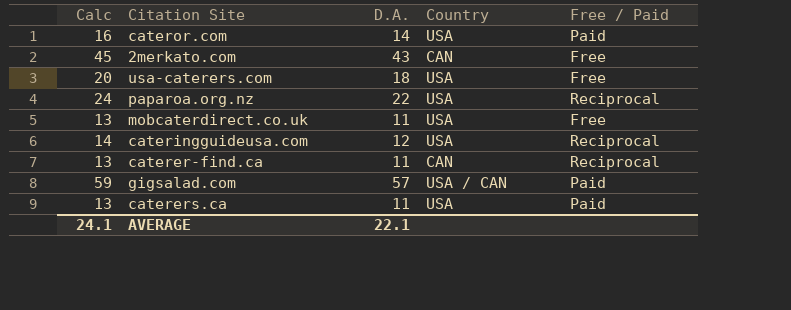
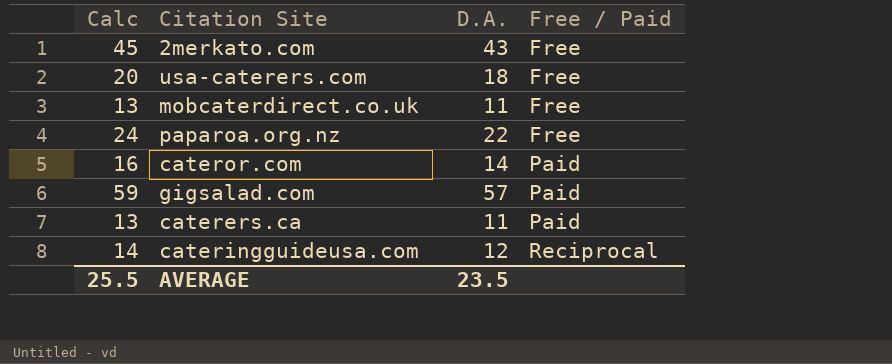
row order: none -> Free / Paid ascending
column Country | position: 4 -> none
row caterer-find.ca: 13 | 11 | CAN | Reciprocal -> none
paparoa.org.nz | Free / Paid: Reciprocal -> Free
AVERAGE | Calc: 24.1 -> 25.5
AVERAGE | D.A.: 22.1 -> 23.5

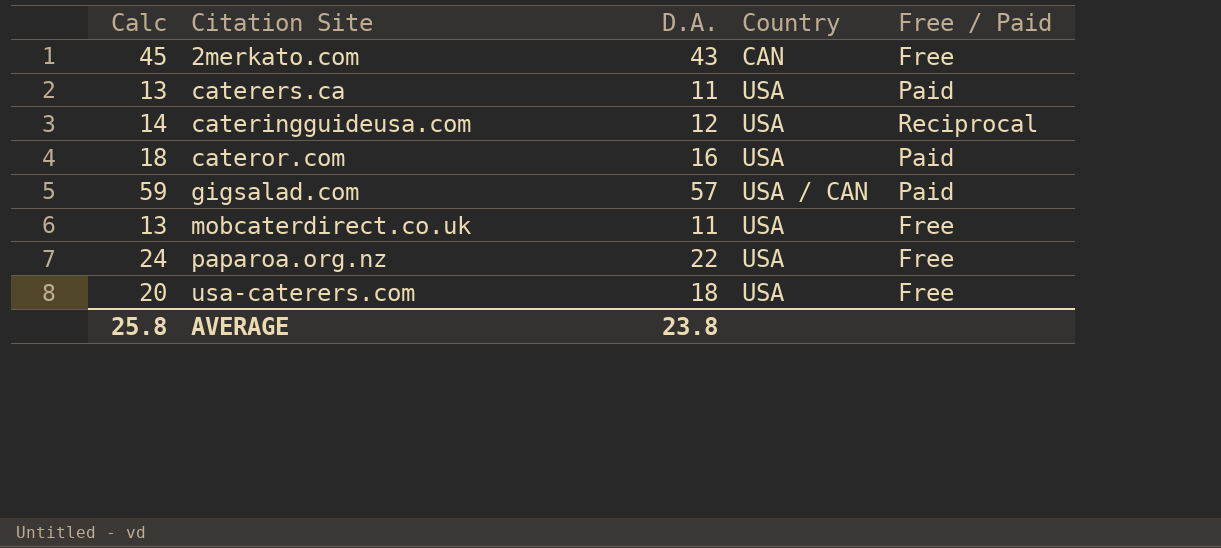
row order: Free / Paid ascending -> Citation Site ascending
column Country | position: none -> 4
cateror.com | Calc: 16 -> 18
cateror.com | D.A.: 14 -> 16
AVERAGE | Calc: 25.5 -> 25.8
AVERAGE | D.A.: 23.5 -> 23.8

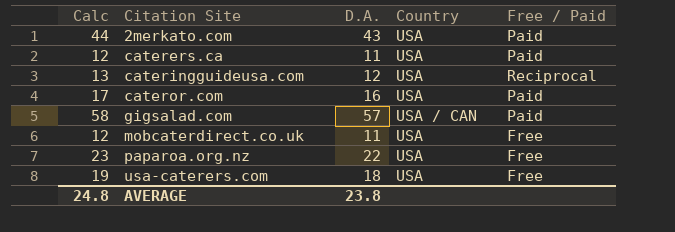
column Calc | formula: [D.A.] + 2 -> [D.A.] + 1
2merkato.com | Country: CAN -> USA
2merkato.com | Free / Paid: Free -> Paid
AVERAGE | Calc: 25.8 -> 24.8

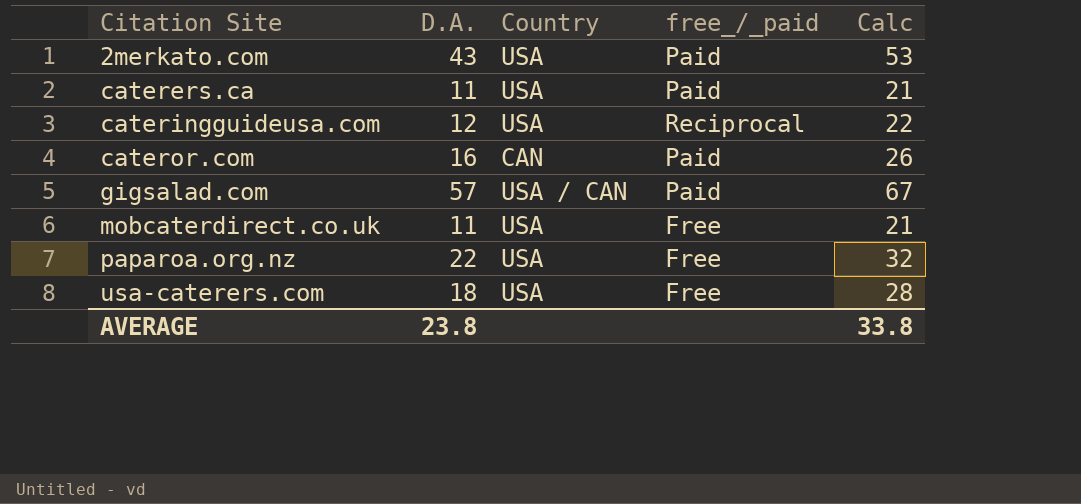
column name: Free / Paid -> free_/_paid
column Calc | formula: [D.A.] + 1 -> [D.A.] + 10
column Calc | position: 1 -> 5
cateror.com | Country: USA -> CAN
AVERAGE | Calc: 24.8 -> 33.8

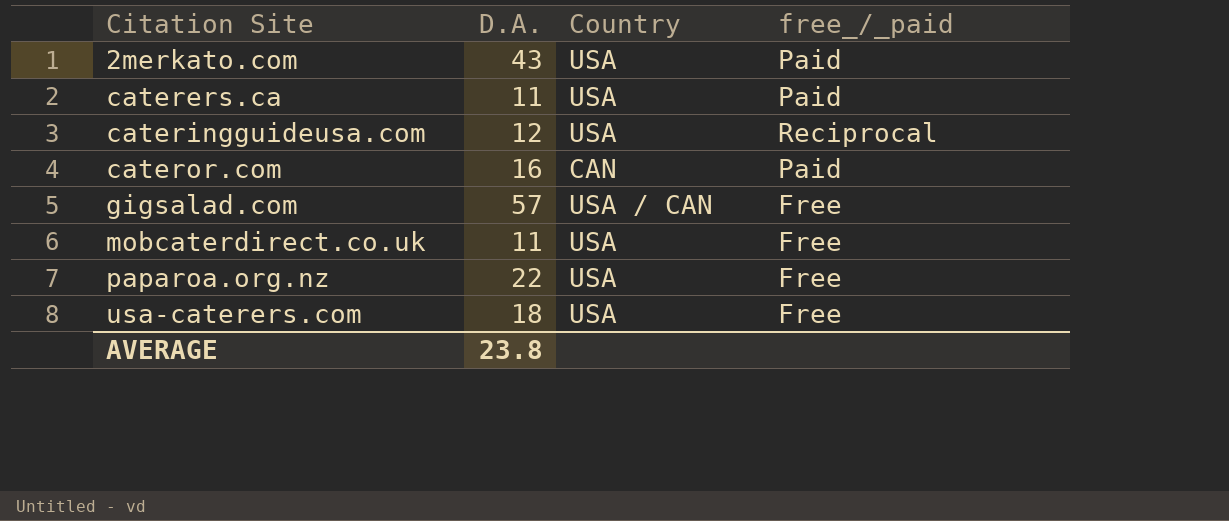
column Calc | formula: [D.A.] + 10 -> none
gigsalad.com | free_/_paid: Paid -> Free

